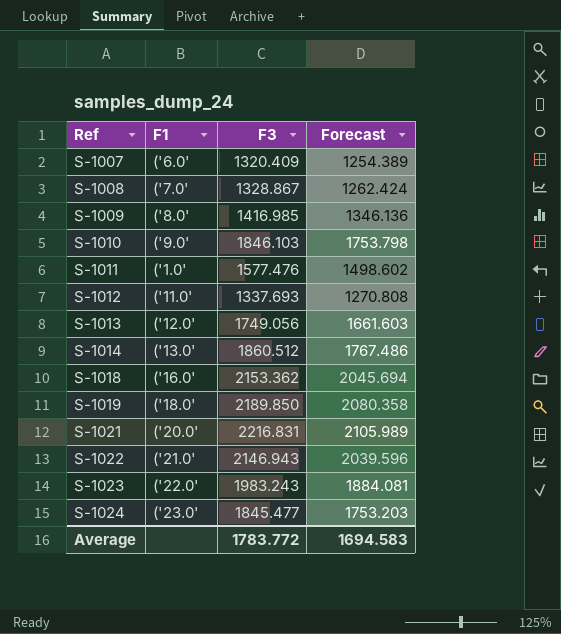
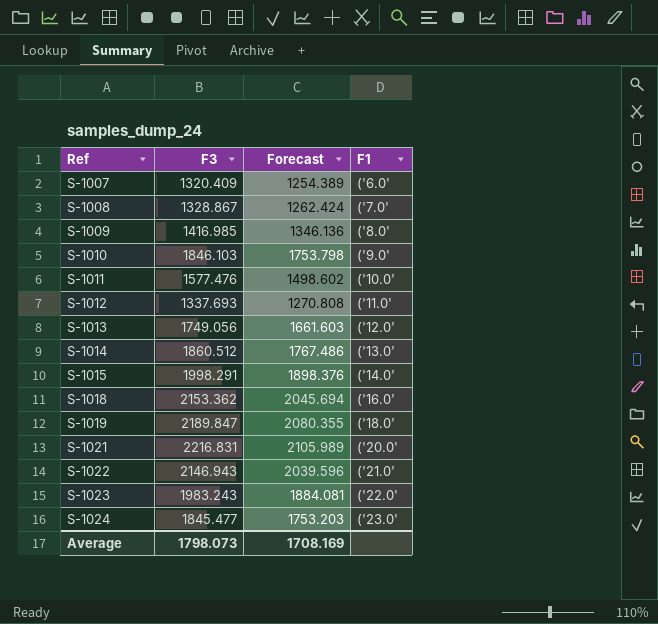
column F1 | position: 2 -> 4
S-1011 | F1: ('1.0' -> ('10.0'
row S-1015: none -> 1998.291 | 1898.376 | ('14.0'
S-1019 | F3: 2189.850 -> 2189.847
S-1019 | Forecast: 2080.358 -> 2080.355
Average | F3: 1783.772 -> 1798.073
Average | Forecast: 1694.583 -> 1708.169

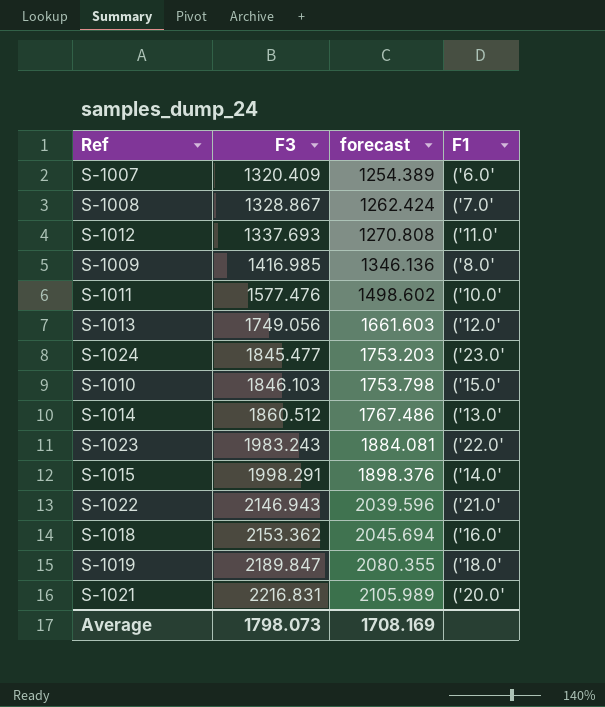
row order: Ref ascending -> F3 ascending
column name: Forecast -> forecast
S-1010 | F1: ('9.0' -> ('15.0'

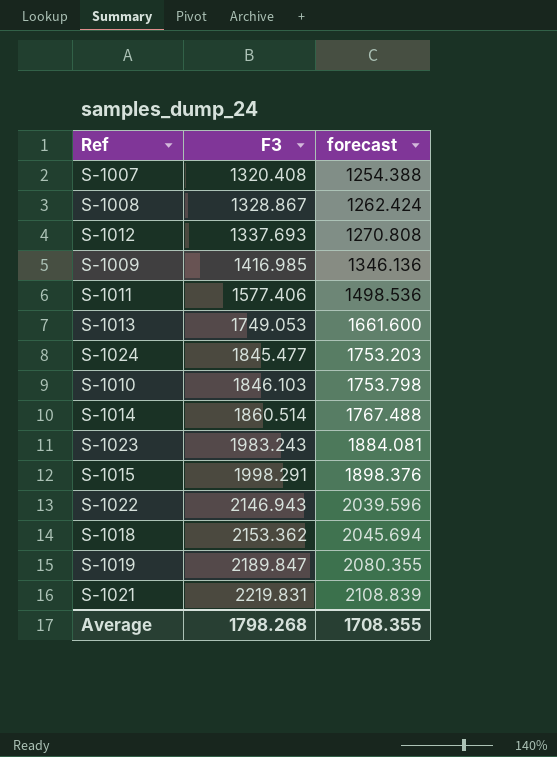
column F1 | position: 4 -> none
S-1007 | F3: 1320.409 -> 1320.408
S-1007 | forecast: 1254.389 -> 1254.388
S-1011 | F3: 1577.476 -> 1577.406
S-1011 | forecast: 1498.602 -> 1498.536
S-1013 | F3: 1749.056 -> 1749.053
S-1013 | forecast: 1661.603 -> 1661.600
S-1014 | F3: 1860.512 -> 1860.514
S-1014 | forecast: 1767.486 -> 1767.488
S-1021 | F3: 2216.831 -> 2219.831
S-1021 | forecast: 2105.989 -> 2108.839
Average | F3: 1798.073 -> 1798.268
Average | forecast: 1708.169 -> 1708.355

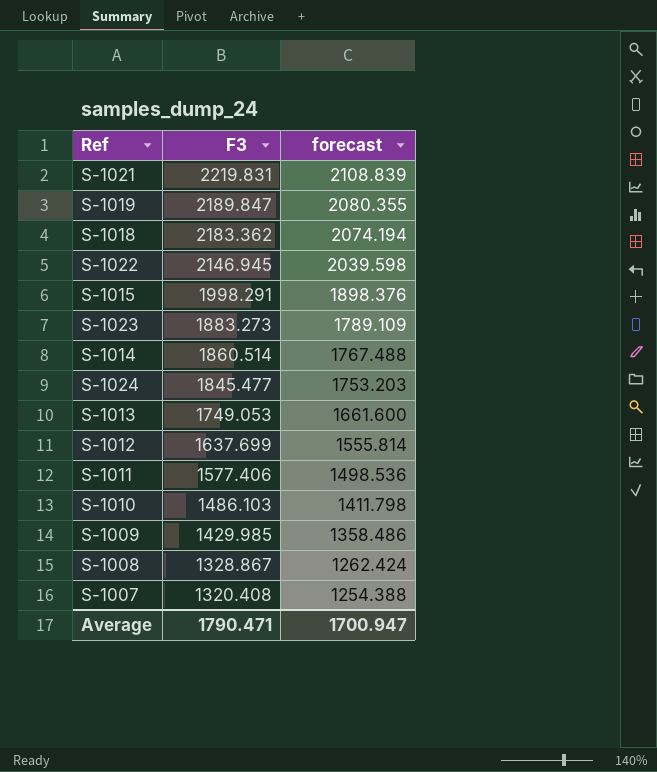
row order: F3 ascending -> F3 descending
S-1018 | F3: 2153.362 -> 2183.362
S-1018 | forecast: 2045.694 -> 2074.194
S-1022 | F3: 2146.943 -> 2146.945
S-1022 | forecast: 2039.596 -> 2039.598
S-1023 | F3: 1983.243 -> 1883.273
S-1023 | forecast: 1884.081 -> 1789.109
S-1012 | F3: 1337.693 -> 1637.699
S-1012 | forecast: 1270.808 -> 1555.814
S-1010 | F3: 1846.103 -> 1486.103
S-1010 | forecast: 1753.798 -> 1411.798
S-1009 | F3: 1416.985 -> 1429.985
S-1009 | forecast: 1346.136 -> 1358.486
Average | F3: 1798.268 -> 1790.471
Average | forecast: 1708.355 -> 1700.947

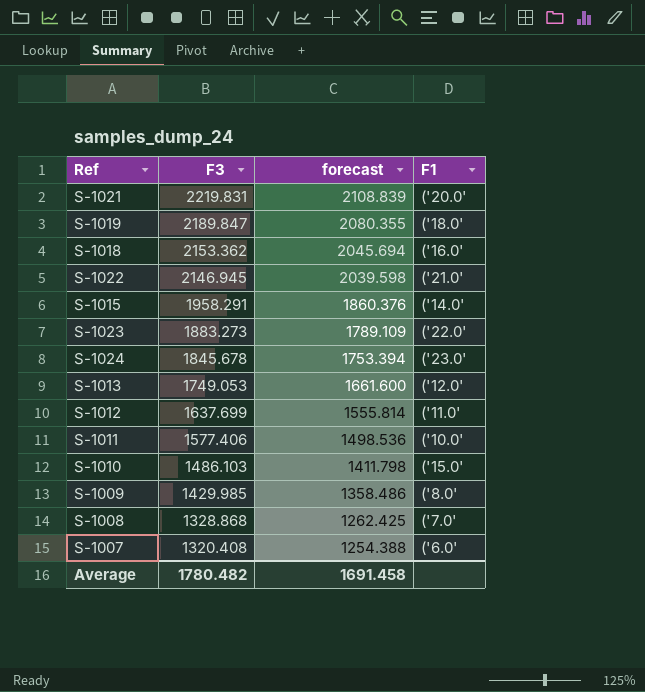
column F1 | position: none -> 4
row S-1014: 1860.514 | 1767.488 -> none
S-1018 | F3: 2183.362 -> 2153.362
S-1018 | forecast: 2074.194 -> 2045.694
S-1015 | F3: 1998.291 -> 1958.291
S-1015 | forecast: 1898.376 -> 1860.376
S-1024 | F3: 1845.477 -> 1845.678
S-1024 | forecast: 1753.203 -> 1753.394
S-1008 | F3: 1328.867 -> 1328.868
S-1008 | forecast: 1262.424 -> 1262.425
Average | F3: 1790.471 -> 1780.482
Average | forecast: 1700.947 -> 1691.458

